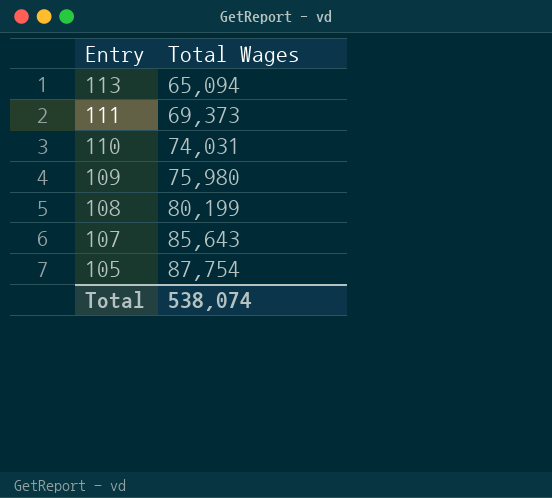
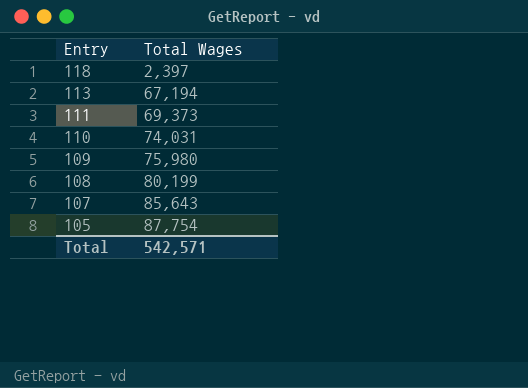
row 118: none -> 2,397
113 | Total Wages: 65,094 -> 67,194
Total | Total Wages: 538,074 -> 542,571

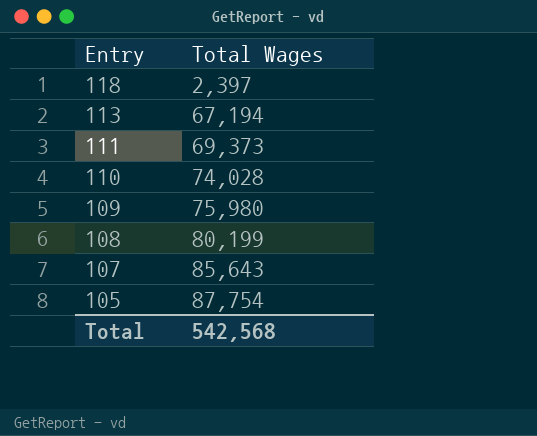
110 | Total Wages: 74,031 -> 74,028
Total | Total Wages: 542,571 -> 542,568

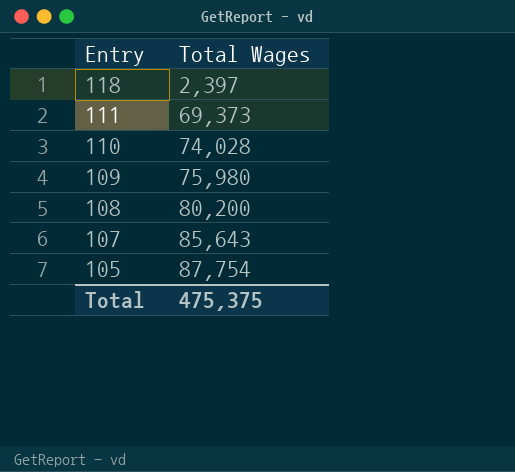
row 113: 67,194 -> none
108 | Total Wages: 80,199 -> 80,200
Total | Total Wages: 542,568 -> 475,375

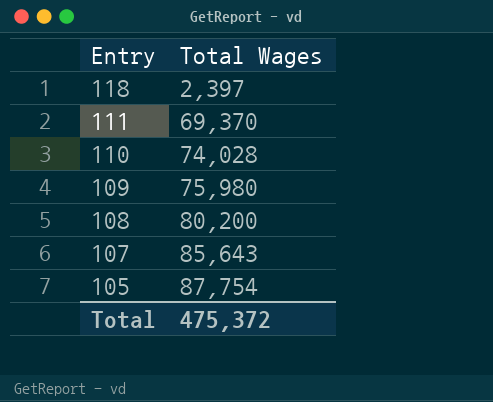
111 | Total Wages: 69,373 -> 69,370
Total | Total Wages: 475,375 -> 475,372

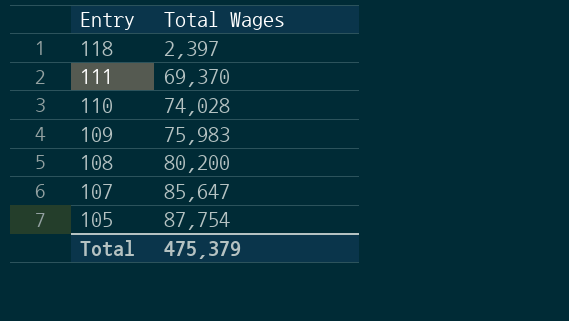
109 | Total Wages: 75,980 -> 75,983
107 | Total Wages: 85,643 -> 85,647
Total | Total Wages: 475,372 -> 475,379

